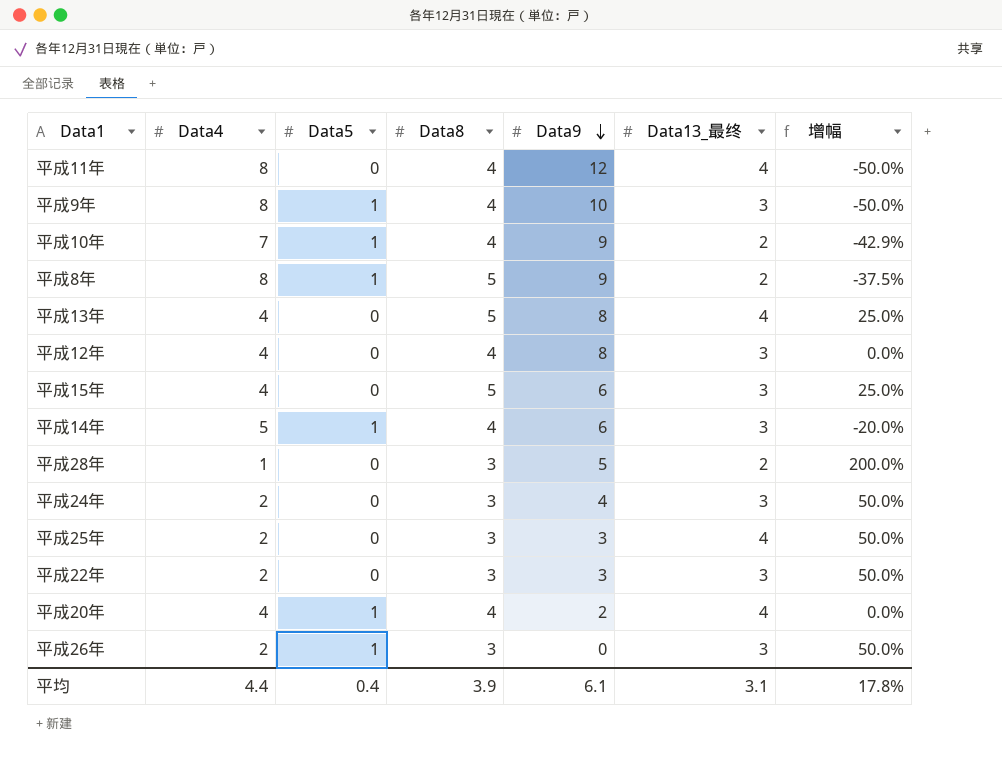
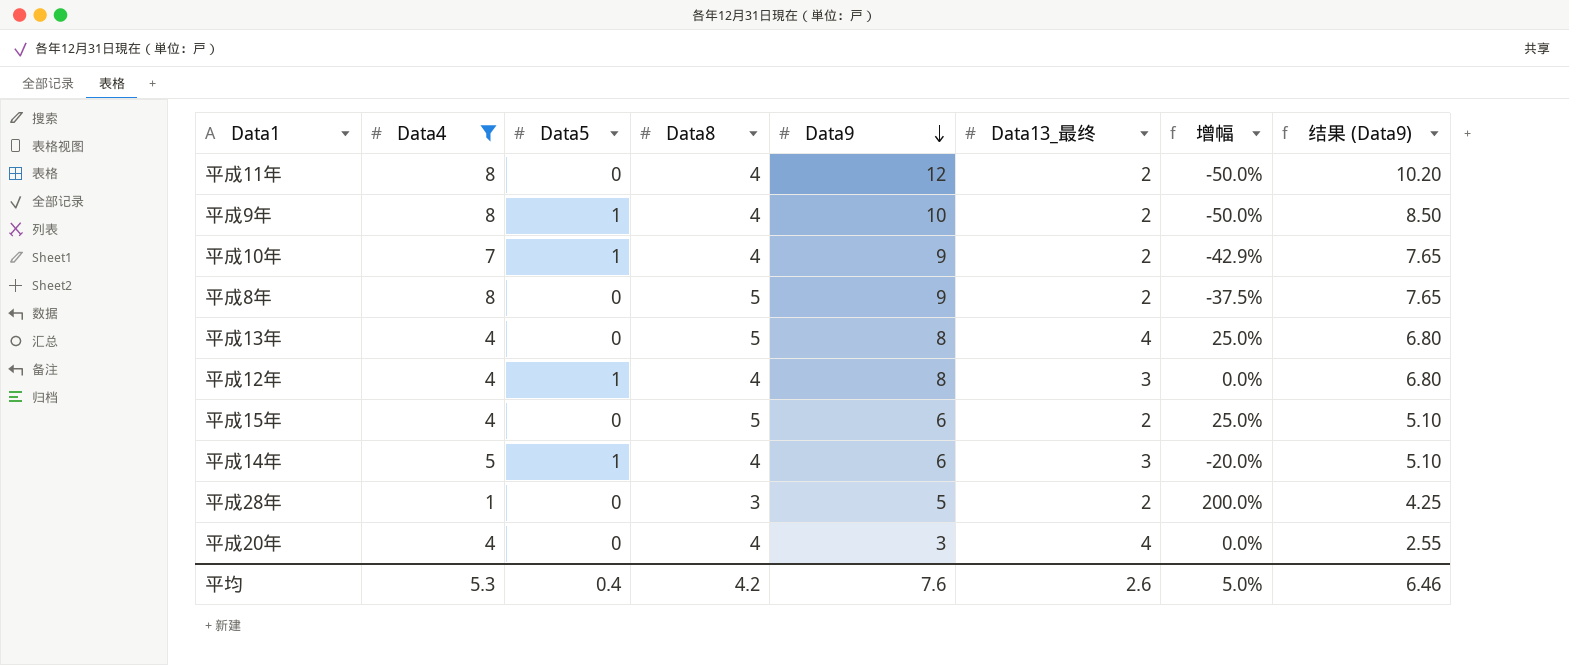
filter: none -> Data4 != 2
column 结果 (Data9) | formula: none -> [Data9] * 0.85
平成11年 | Data13_最终: 4 -> 2
平成9年 | Data13_最终: 3 -> 2
平成8年 | Data5: 1 -> 0
平成12年 | Data5: 0 -> 1
平成15年 | Data13_最终: 3 -> 2
平成20年 | Data5: 1 -> 0
平成20年 | Data9: 2 -> 3
平均 | Data4: 4.4 -> 5.3
平均 | Data8: 3.9 -> 4.2
平均 | Data9: 6.1 -> 7.6
平均 | Data13_最终: 3.1 -> 2.6
平均 | 增幅: 17.8% -> 5.0%

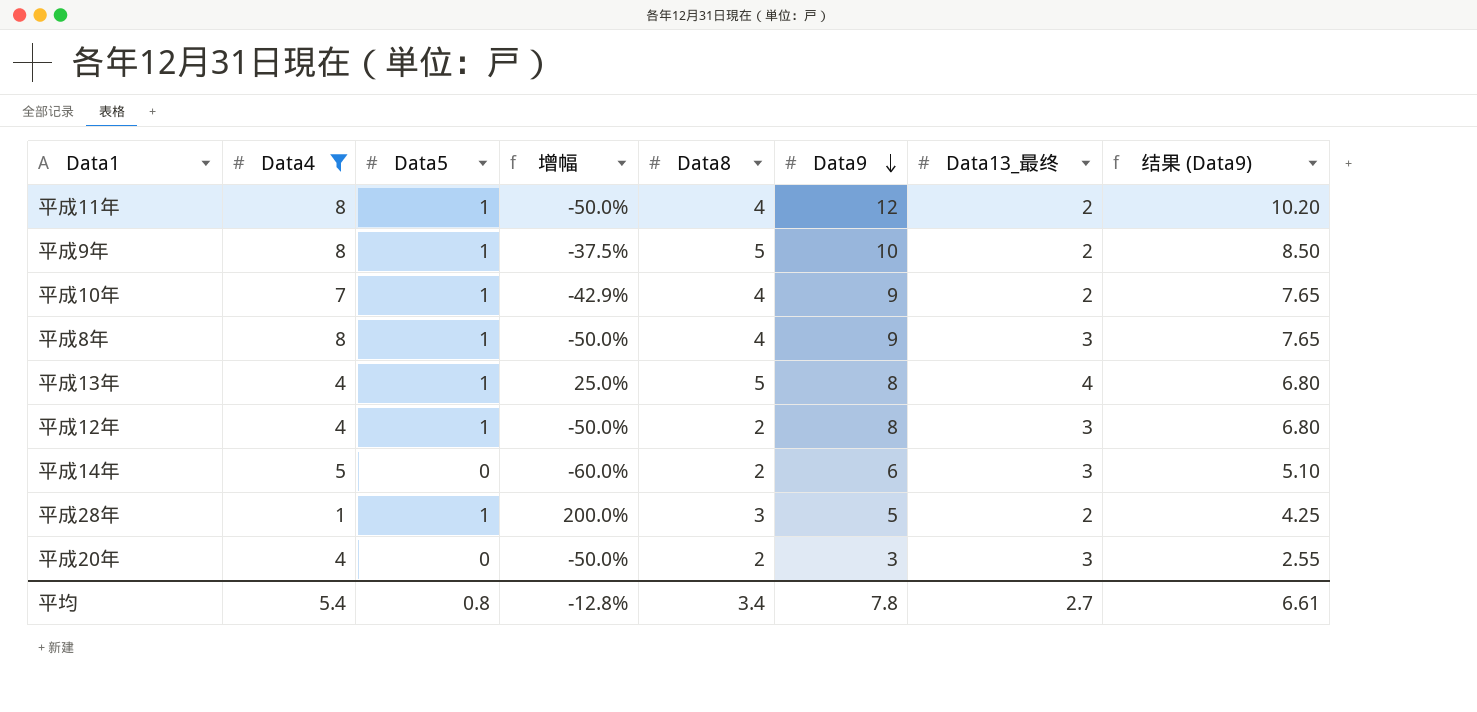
column 增幅 | position: 7 -> 4
row 平成15年: 4 | 0 | 5 | 6 | 2 | 25.0% | 5.10 -> none
平成11年 | Data5: 0 -> 1
平成9年 | 增幅: -50.0% -> -37.5%
平成9年 | Data8: 4 -> 5
平成8年 | Data5: 0 -> 1
平成8年 | 增幅: -37.5% -> -50.0%
平成8年 | Data8: 5 -> 4
平成8年 | Data13_最终: 2 -> 3
平成13年 | Data5: 0 -> 1
平成12年 | 增幅: 0.0% -> -50.0%
平成12年 | Data8: 4 -> 2
平成14年 | Data5: 1 -> 0
平成14年 | 增幅: -20.0% -> -60.0%
平成14年 | Data8: 4 -> 2
平成28年 | Data5: 0 -> 1
平成20年 | 增幅: 0.0% -> -50.0%
平成20年 | Data8: 4 -> 2
平成20年 | Data13_最终: 4 -> 3
平均 | Data4: 5.3 -> 5.4
平均 | Data5: 0.4 -> 0.8
平均 | 增幅: 5.0% -> -12.8%
平均 | Data8: 4.2 -> 3.4
平均 | Data9: 7.6 -> 7.8
平均 | Data13_最终: 2.6 -> 2.7
平均 | 结果 (Data9): 6.46 -> 6.61

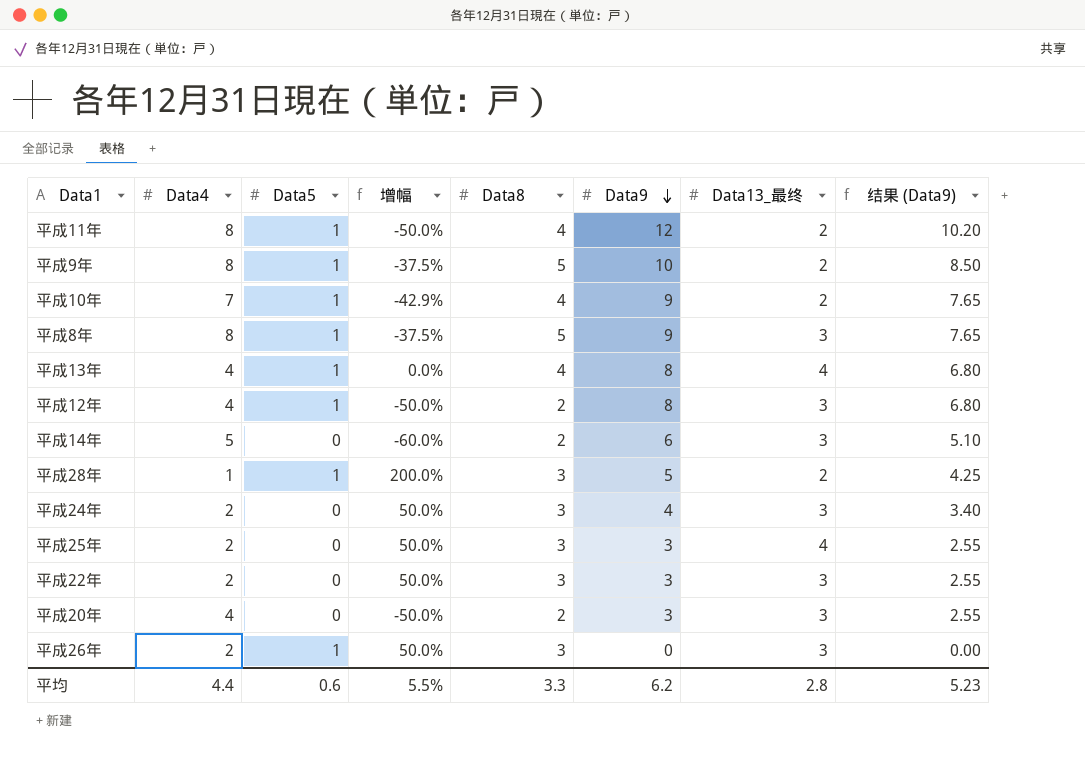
filter: Data4 != 2 -> none
平成8年 | 增幅: -50.0% -> -37.5%
平成8年 | Data8: 4 -> 5
平成13年 | 增幅: 25.0% -> 0.0%
平成13年 | Data8: 5 -> 4
平均 | Data4: 5.4 -> 4.4
平均 | Data5: 0.8 -> 0.6
平均 | 增幅: -12.8% -> 5.5%
平均 | Data8: 3.4 -> 3.3
平均 | Data9: 7.8 -> 6.2
平均 | Data13_最终: 2.7 -> 2.8
平均 | 结果 (Data9): 6.61 -> 5.23

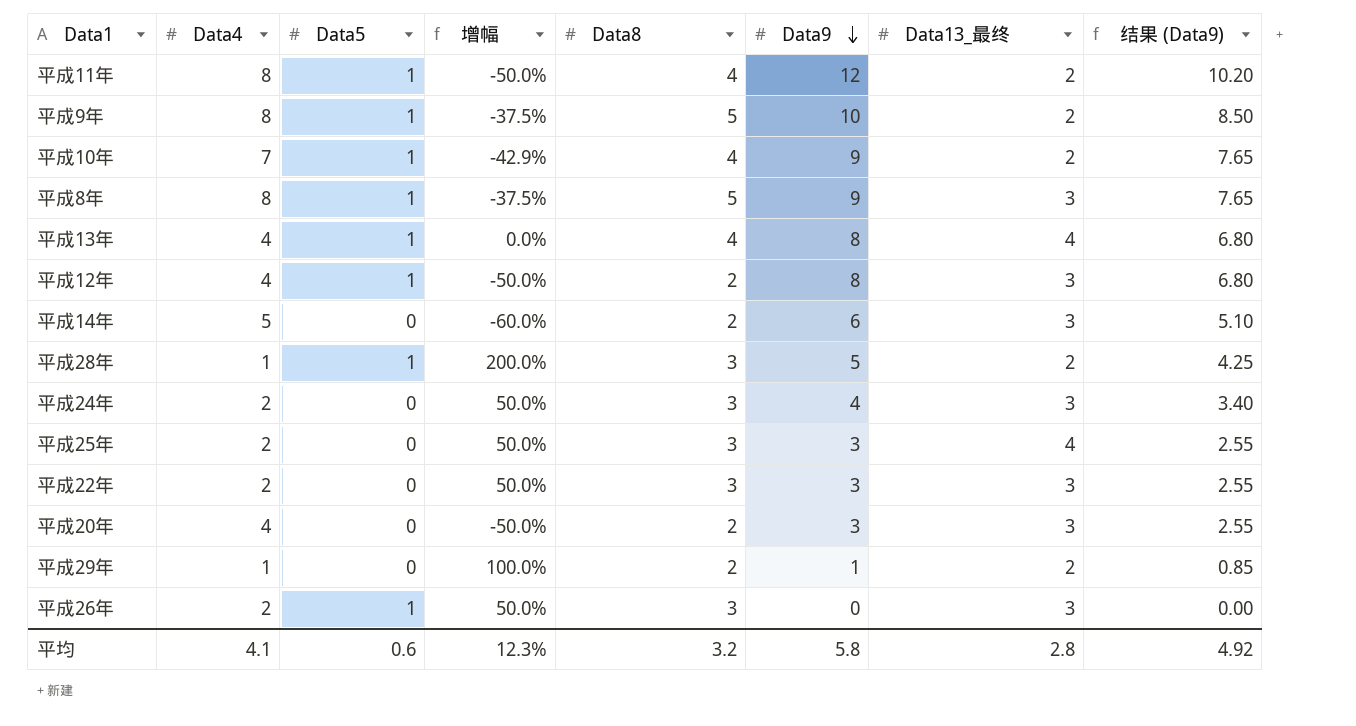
row 平成29年: none -> 1 | 0 | 100.0% | 2 | 1 | 2 | 0.85
平均 | Data4: 4.4 -> 4.1
平均 | 增幅: 5.5% -> 12.3%
平均 | Data8: 3.3 -> 3.2
平均 | Data9: 6.2 -> 5.8
平均 | 结果 (Data9): 5.23 -> 4.92

